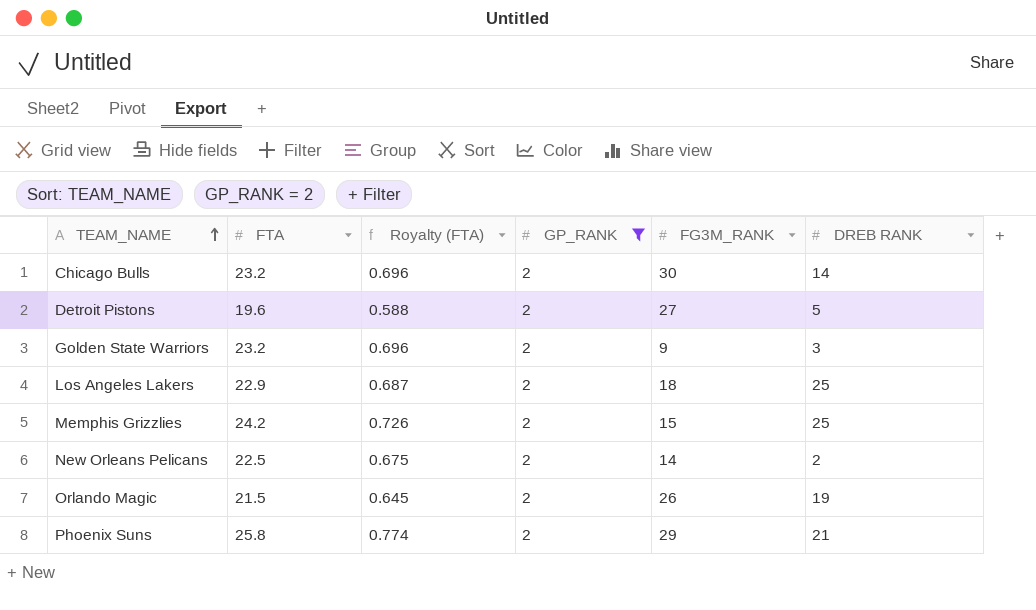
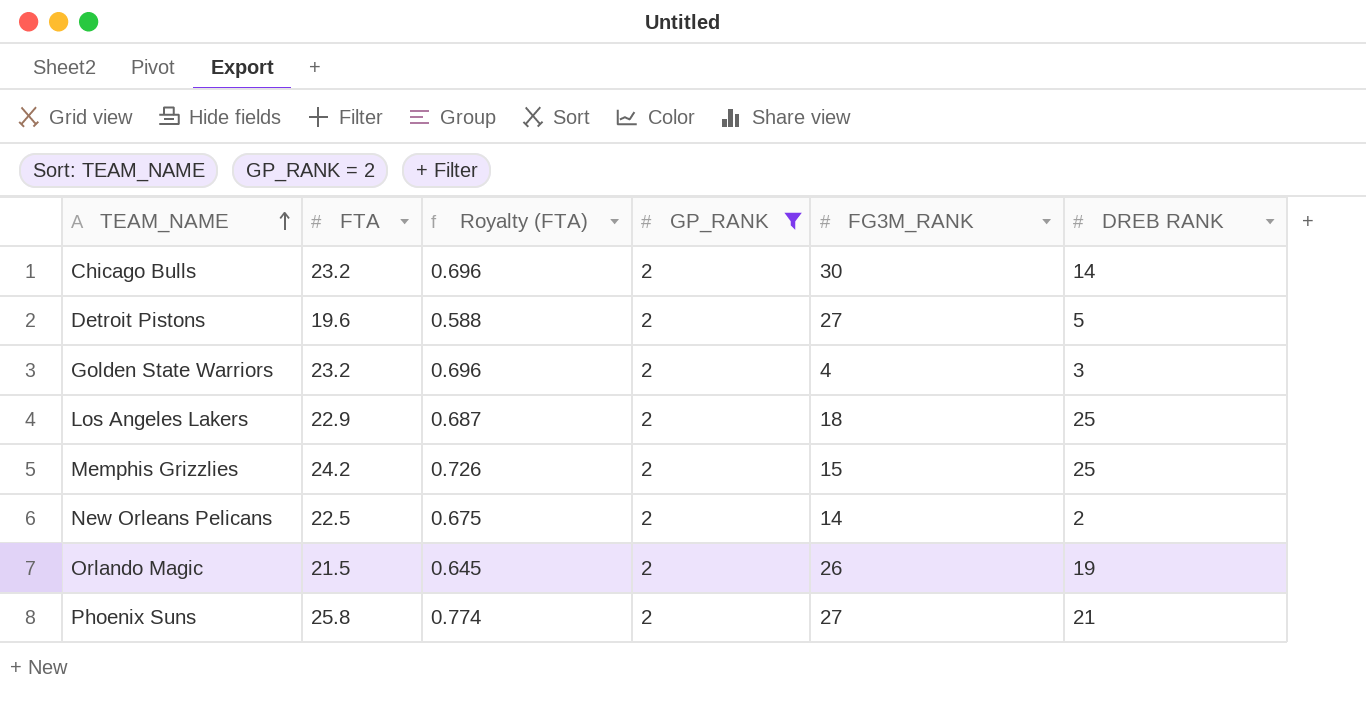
Golden State Warriors | FG3M_RANK: 9 -> 4
Phoenix Suns | FG3M_RANK: 29 -> 27

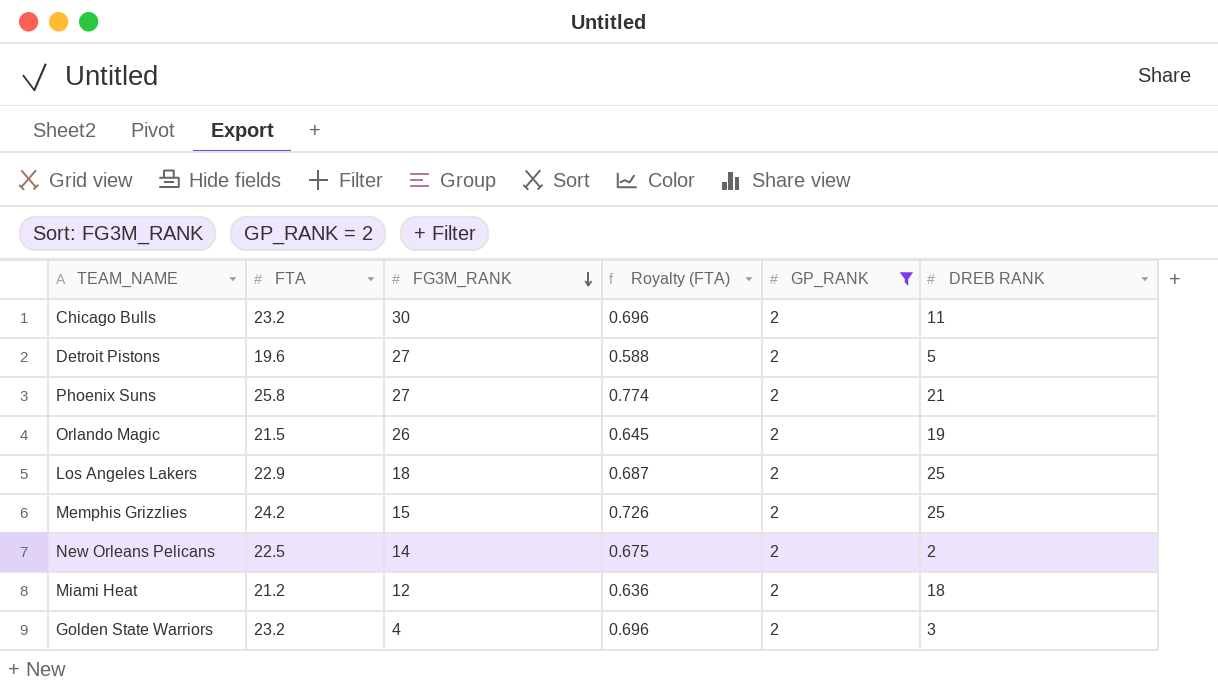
row order: TEAM_NAME ascending -> FG3M_RANK descending
column FG3M_RANK | position: 5 -> 3
Chicago Bulls | DREB RANK: 14 -> 11
row Miami Heat: none -> 21.2 | 12 | 0.636 | 2 | 18

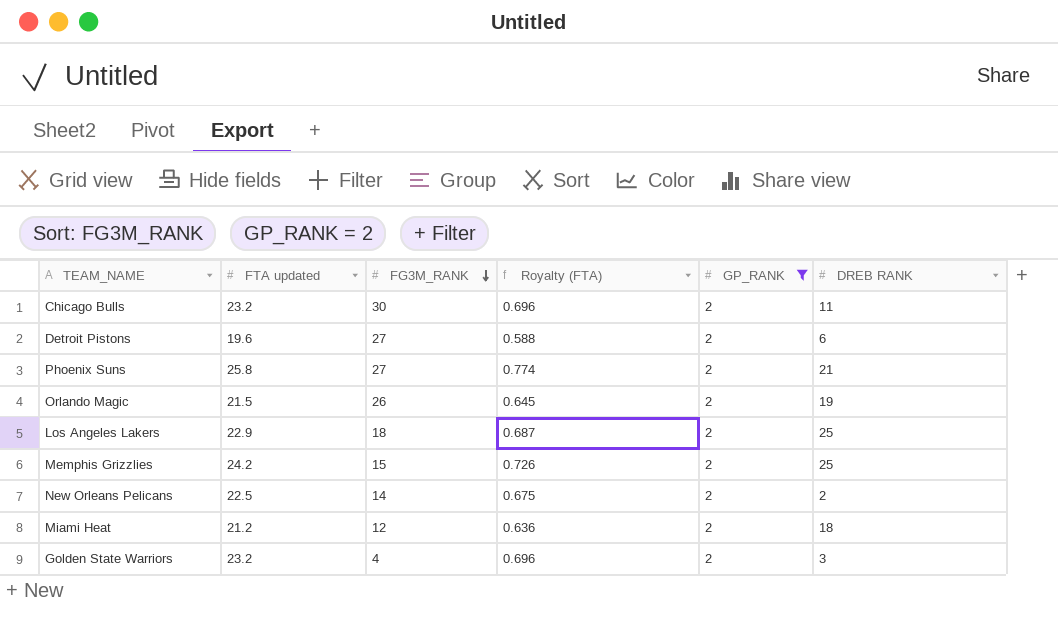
column name: FTA -> FTA updated
Detroit Pistons | DREB RANK: 5 -> 6

